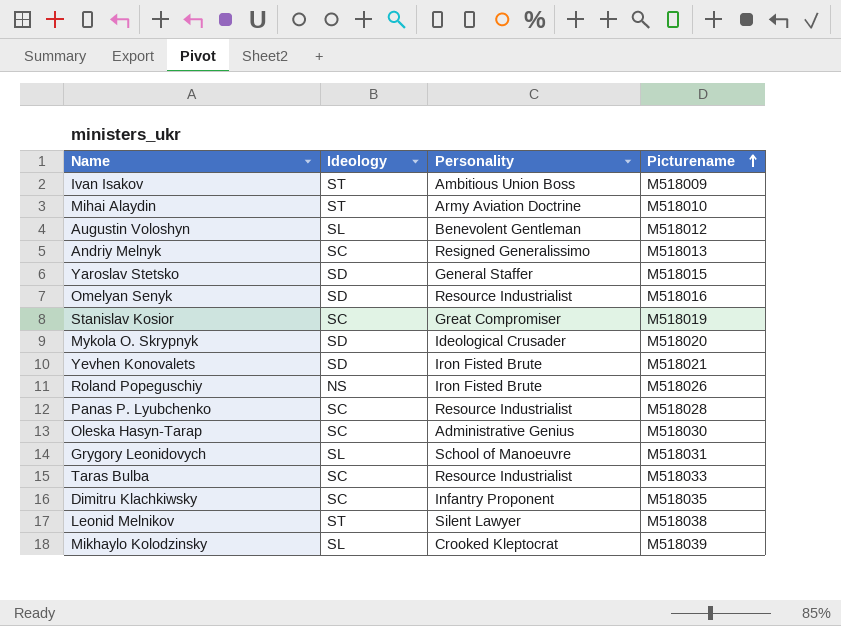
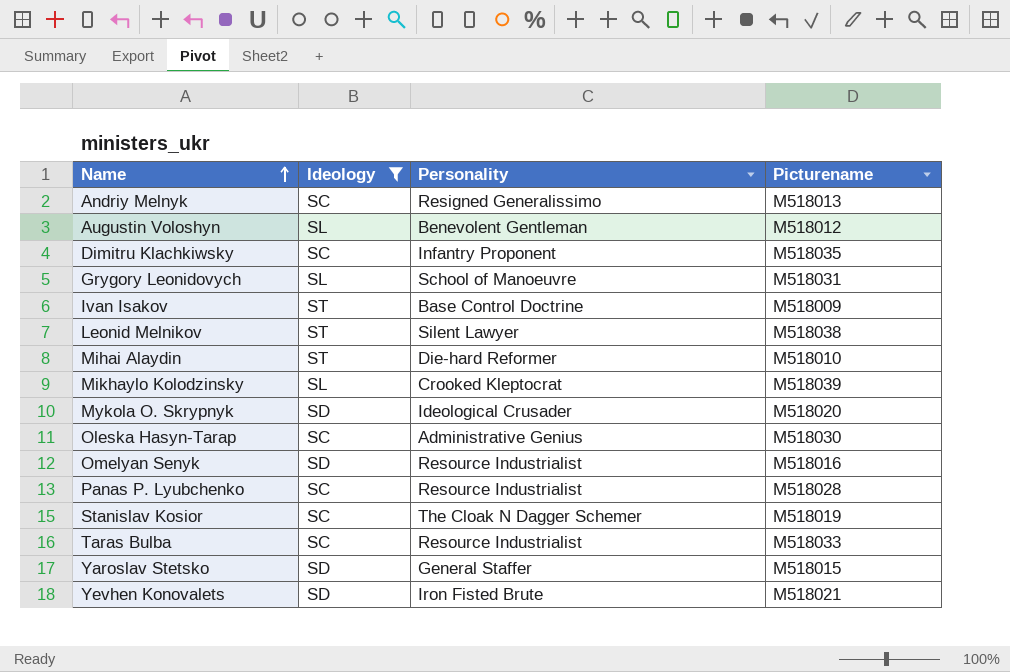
filter: none -> Ideology != NS
row order: Picturename ascending -> Name ascending
Ivan Isakov | Personality: Ambitious Union Boss -> Base Control Doctrine
Mihai Alaydin | Personality: Army Aviation Doctrine -> Die-hard Reformer
Stanislav Kosior | Personality: Great Compromiser -> The Cloak N Dagger Schemer

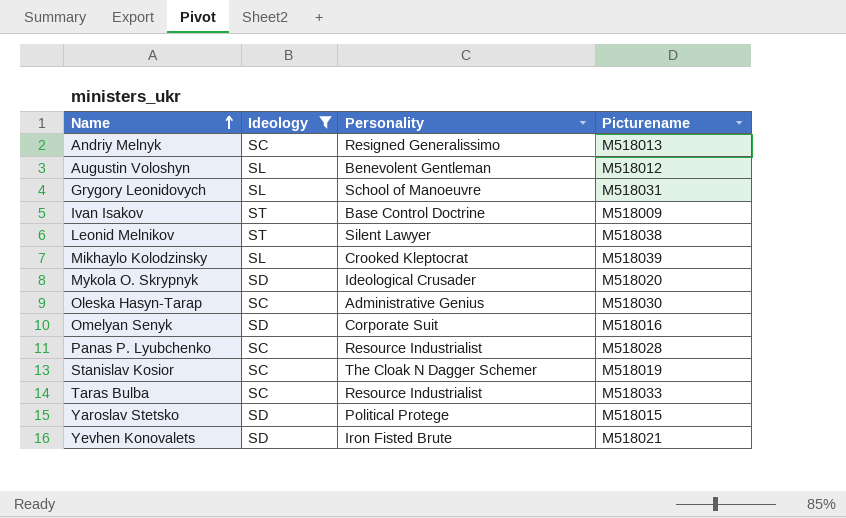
row Dimitru Klachkiwsky: SC | Infantry Proponent | M518035 -> none
row Mihai Alaydin: ST | Die-hard Reformer | M518010 -> none
Omelyan Senyk | Personality: Resource Industrialist -> Corporate Suit
Yaroslav Stetsko | Personality: General Staffer -> Political Protege

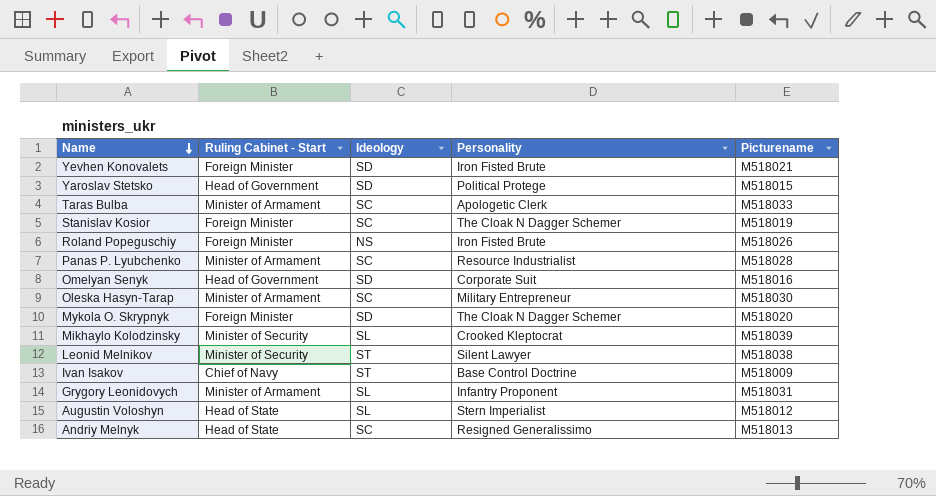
filter: Ideology != NS -> none
row order: Name ascending -> Name descending
column Ruling Cabinet - Start | position: none -> 2
Taras Bulba | Personality: Resource Industrialist -> Apologetic Clerk
Oleska Hasyn-Tarap | Personality: Administrative Genius -> Military Entrepreneur
Mykola O. Skrypnyk | Personality: Ideological Crusader -> The Cloak N Dagger Schemer
Grygory Leonidovych | Personality: School of Manoeuvre -> Infantry Proponent
Augustin Voloshyn | Personality: Benevolent Gentleman -> Stern Imperialist

